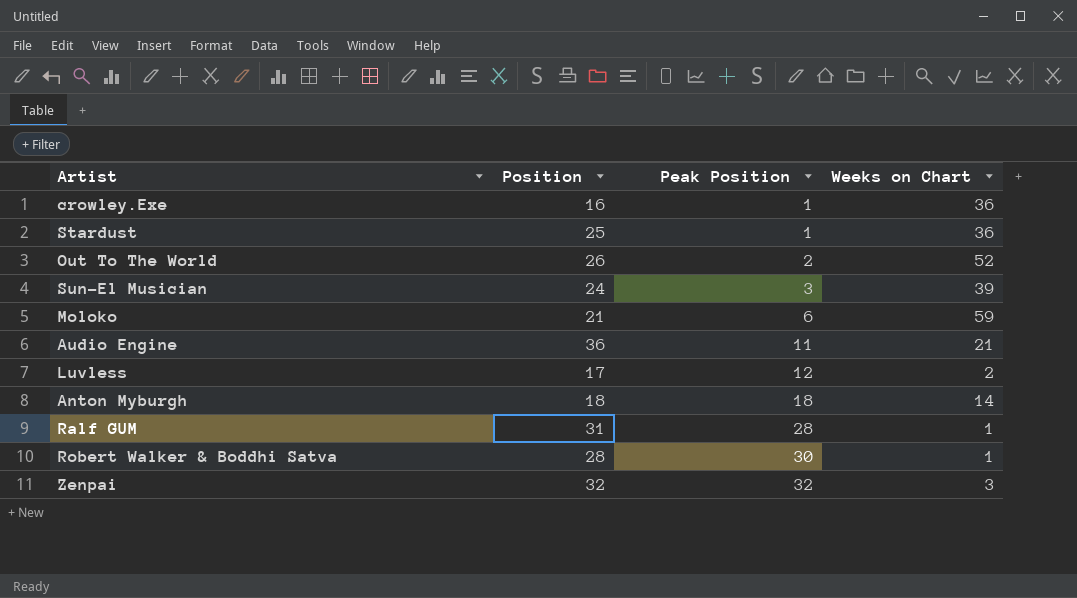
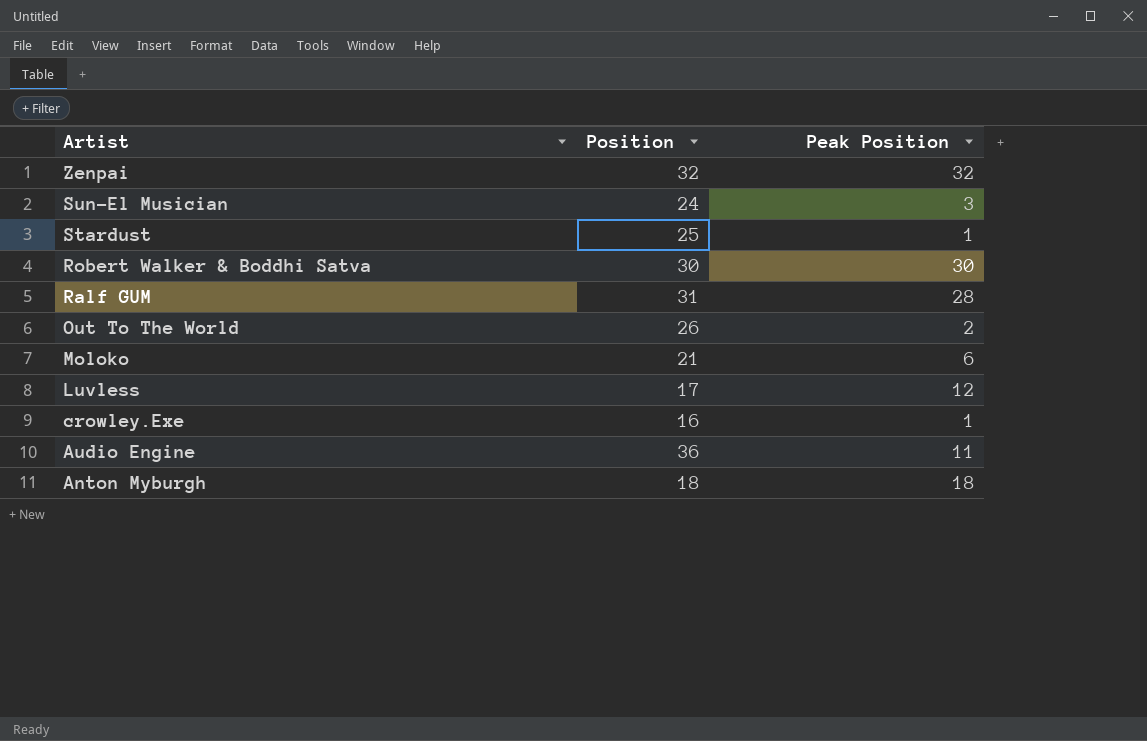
row order: Peak Position ascending -> Artist descending
column Weeks on Chart | position: 4 -> none
Robert Walker & Boddhi Satva | Position: 28 -> 30

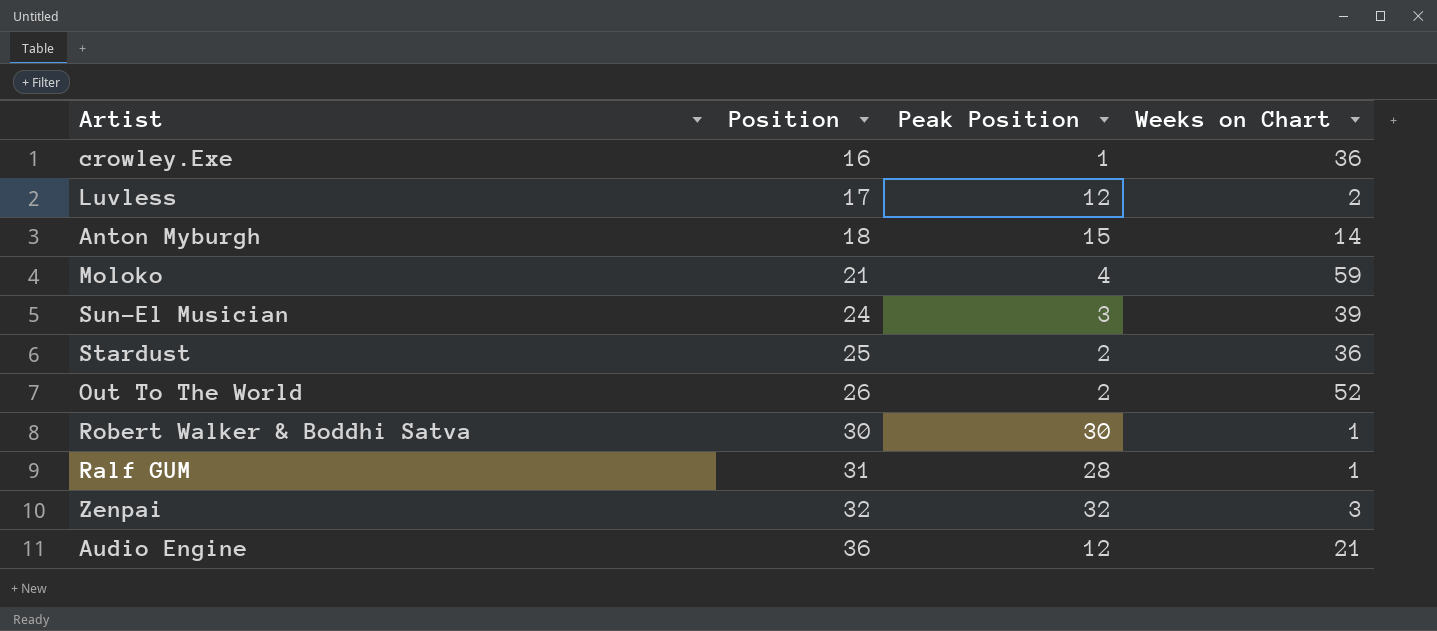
row order: Artist descending -> Position ascending
column Weeks on Chart | position: none -> 4
Anton Myburgh | Peak Position: 18 -> 15
Moloko | Peak Position: 6 -> 4
Stardust | Peak Position: 1 -> 2
Audio Engine | Peak Position: 11 -> 12

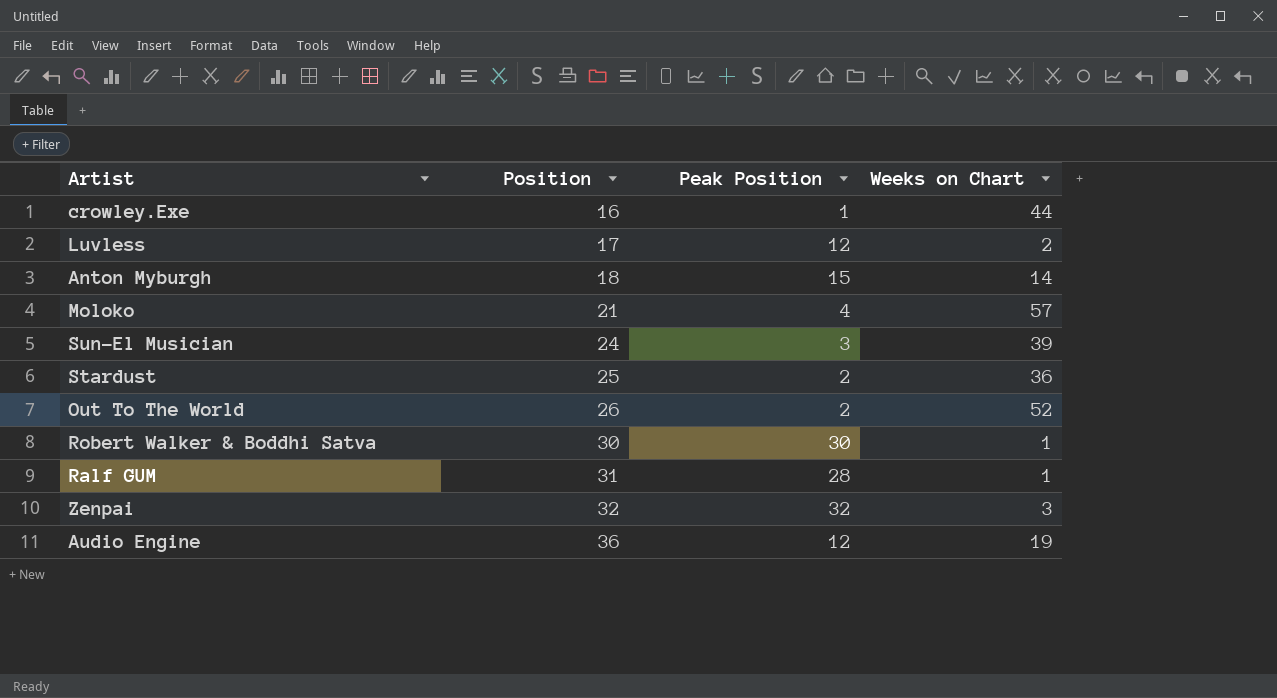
crowley.Exe | Weeks on Chart: 36 -> 44
Moloko | Weeks on Chart: 59 -> 57
Audio Engine | Weeks on Chart: 21 -> 19

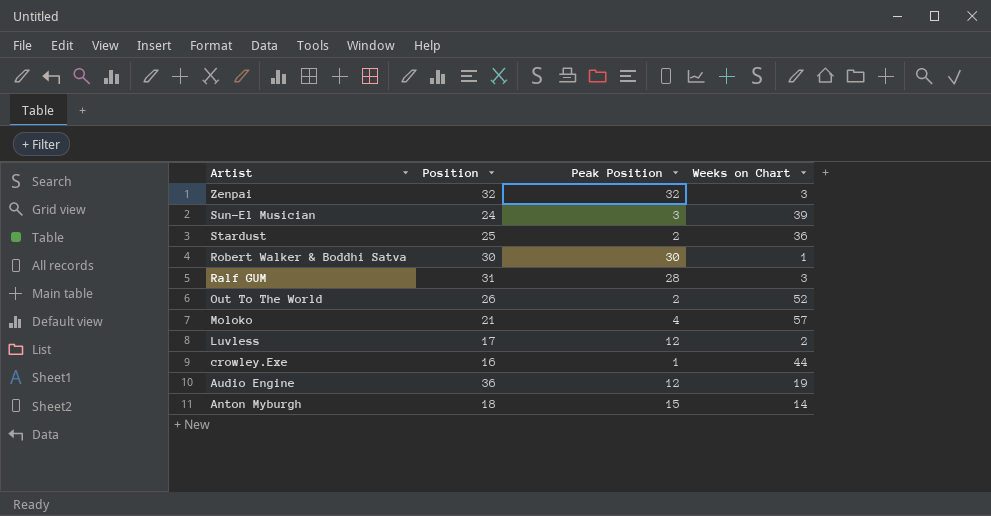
row order: Position ascending -> Artist descending
Ralf GUM | Weeks on Chart: 1 -> 3

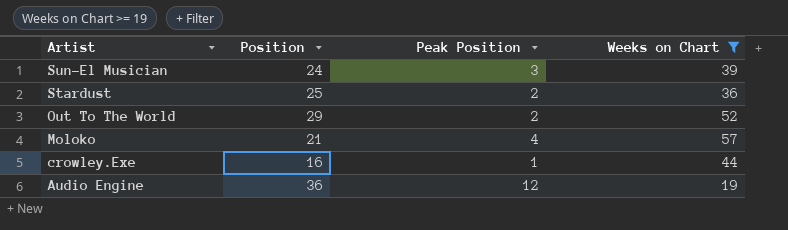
filter: none -> Weeks on Chart >= 19
Out To The World | Position: 26 -> 29

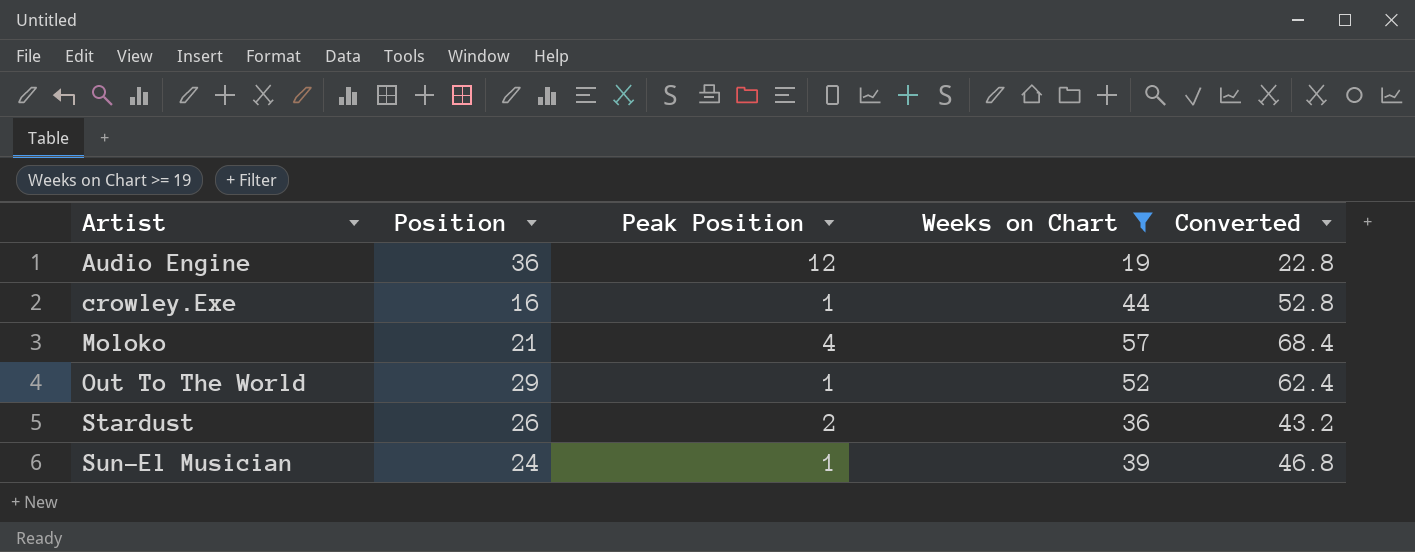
row order: Artist descending -> Artist ascending
column Converted | formula: none -> [Weeks on Chart] * 1.2
Out To The World | Peak Position: 2 -> 1
Stardust | Position: 25 -> 26
Sun-El Musician | Peak Position: 3 -> 1

